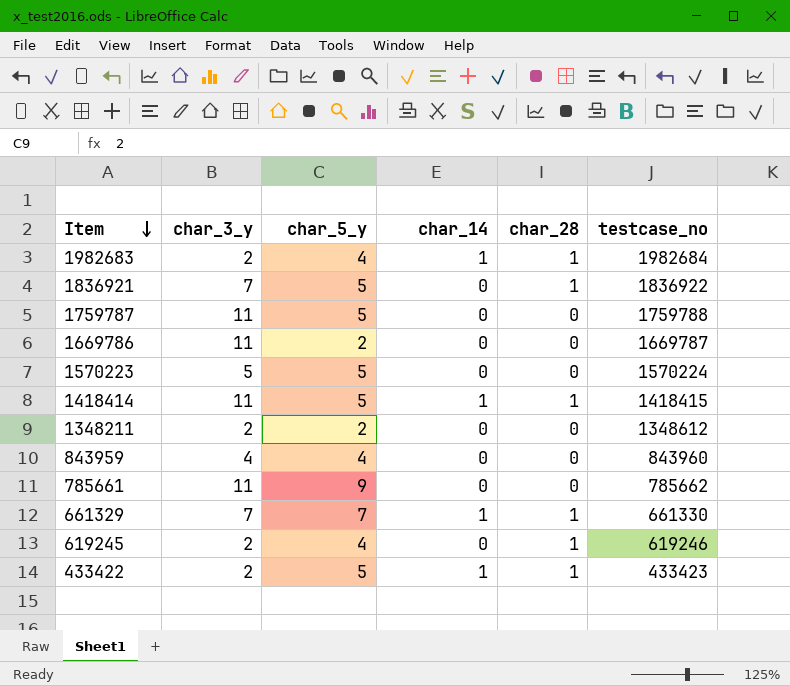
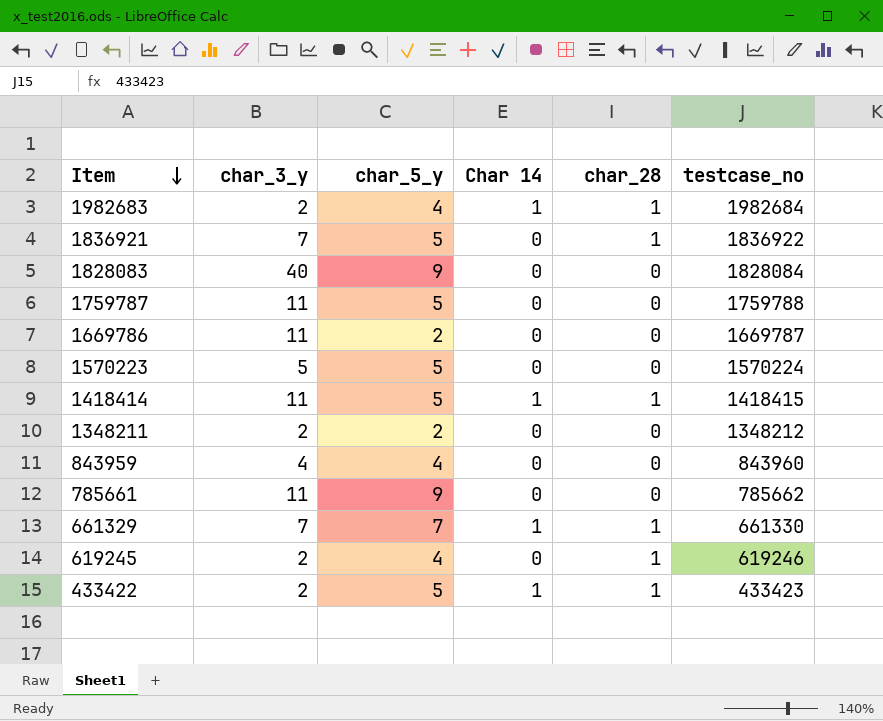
column name: char_14 -> Char 14
row 1828083: none -> 40 | 9 | 0 | 0 | 1828084
1348211 | testcase_no: 1348612 -> 1348212

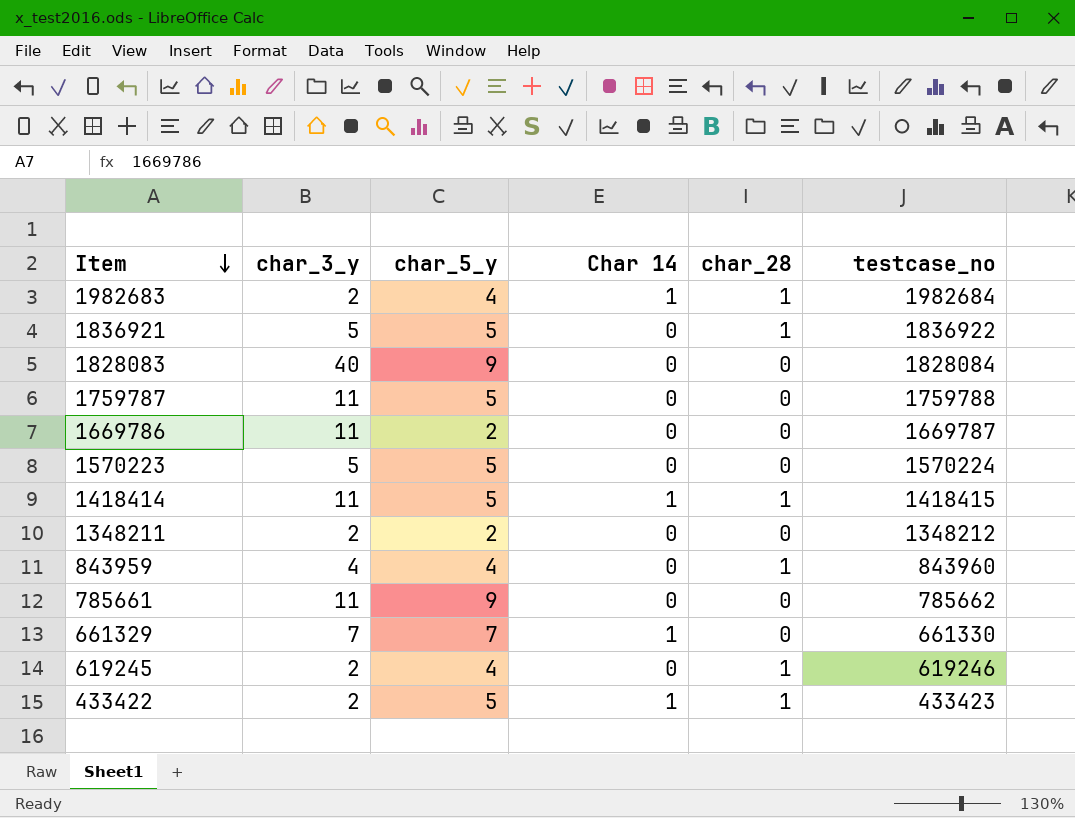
1836921 | char_3_y: 7 -> 5
843959 | char_28: 0 -> 1
661329 | char_28: 1 -> 0

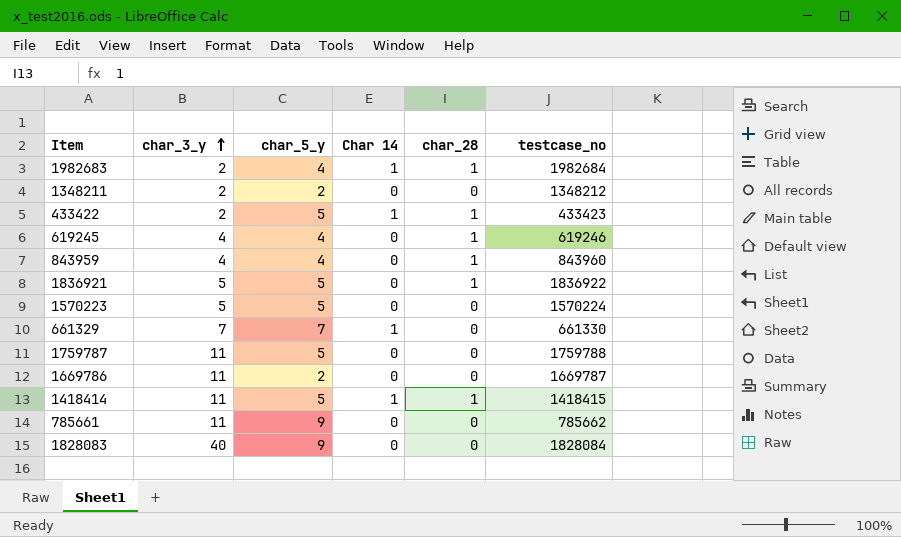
row order: Item descending -> char_3_y ascending
619245 | char_3_y: 2 -> 4

